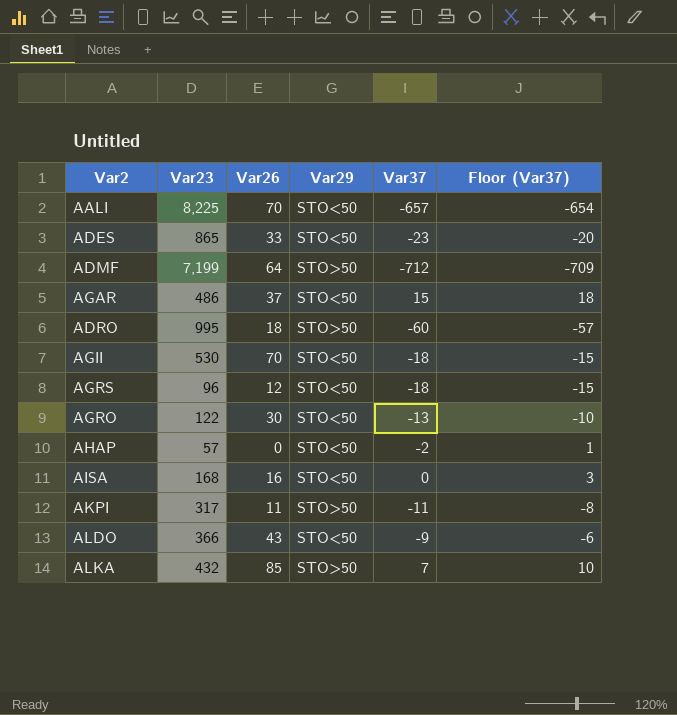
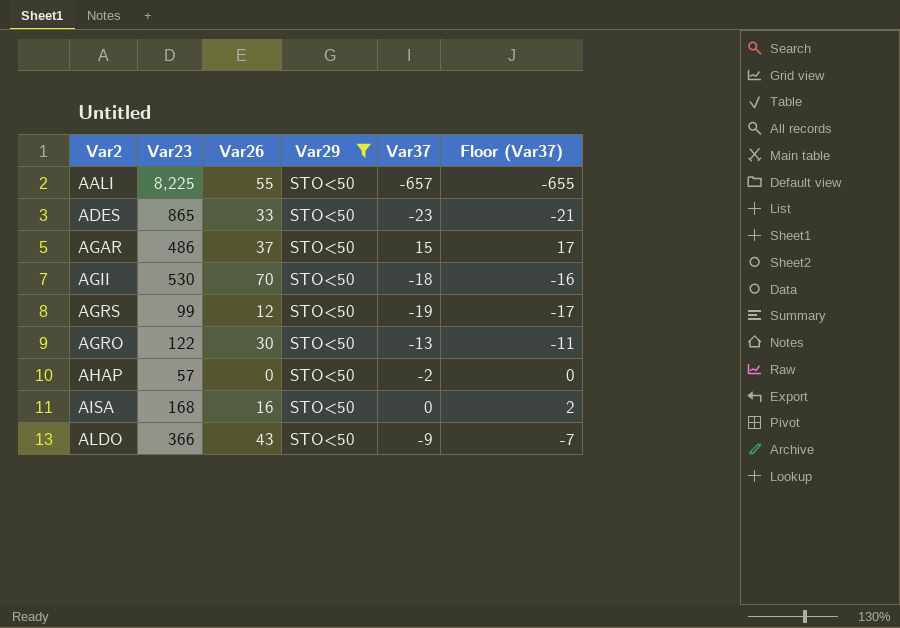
filter: none -> Var29 = STO<50
column Floor (Var37) | formula: [Var37] + 3 -> [Var37] + 2
AALI | Var26: 70 -> 55
AGRS | Var23: 96 -> 99
AGRS | Var37: -18 -> -19

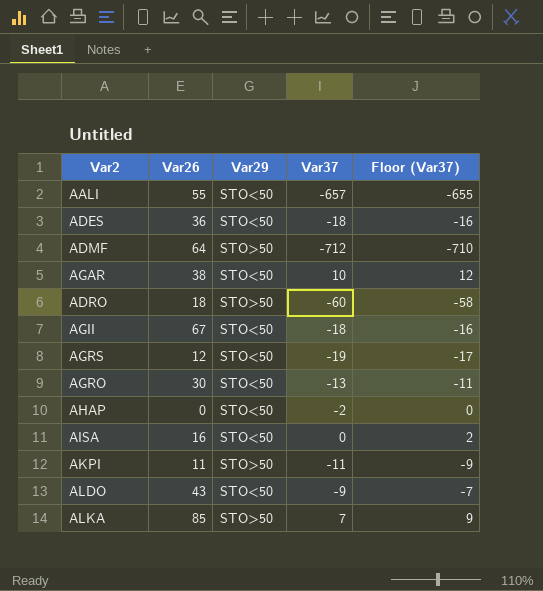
filter: Var29 = STO<50 -> none
column Var23 | position: 2 -> none
ADES | Var26: 33 -> 36
ADES | Var37: -23 -> -18
ADES | Floor (Var37): -21 -> -16
AGAR | Var26: 37 -> 38
AGAR | Var37: 15 -> 10
AGAR | Floor (Var37): 17 -> 12
AGII | Var26: 70 -> 67

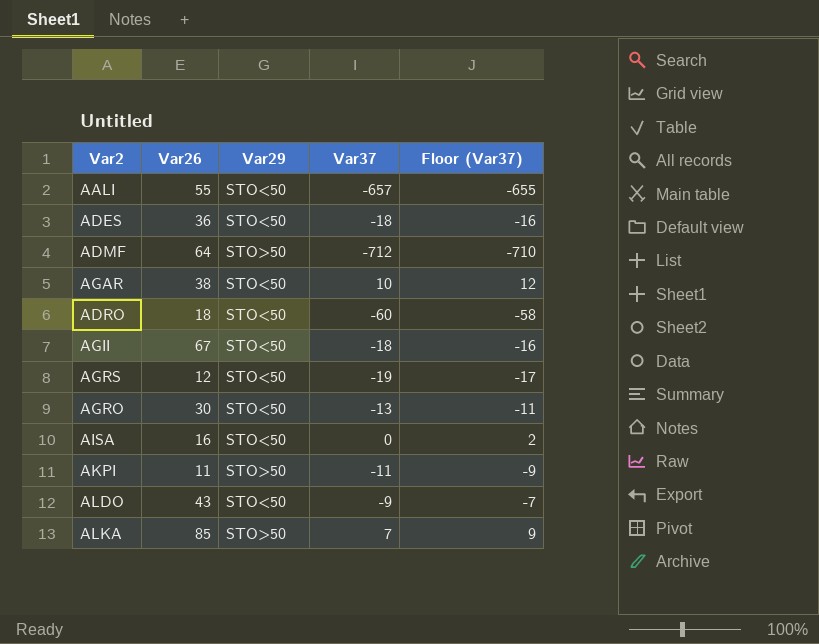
row AHAP: 0 | STO<50 | -2 | 0 -> none
ADRO | Var29: STO>50 -> STO<50

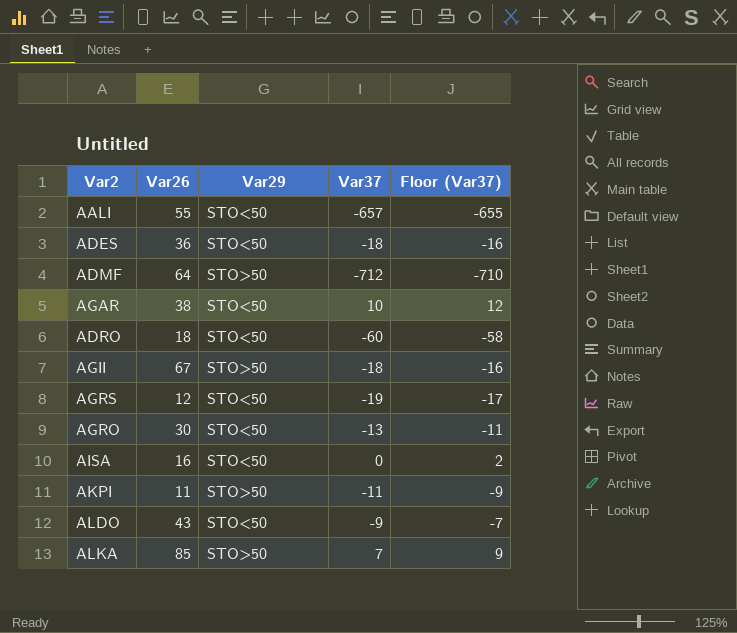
AGII | Var29: STO<50 -> STO>50

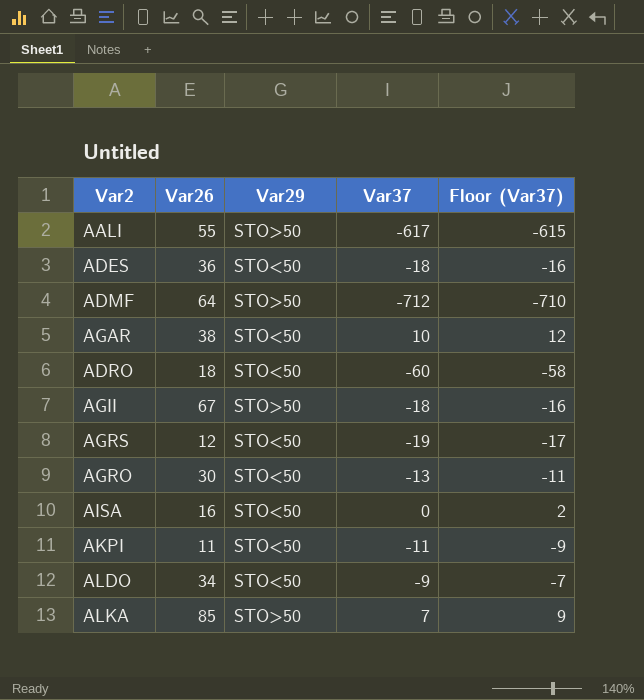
AALI | Var29: STO<50 -> STO>50
AALI | Var37: -657 -> -617
AALI | Floor (Var37): -655 -> -615
AKPI | Var29: STO>50 -> STO<50
ALDO | Var26: 43 -> 34

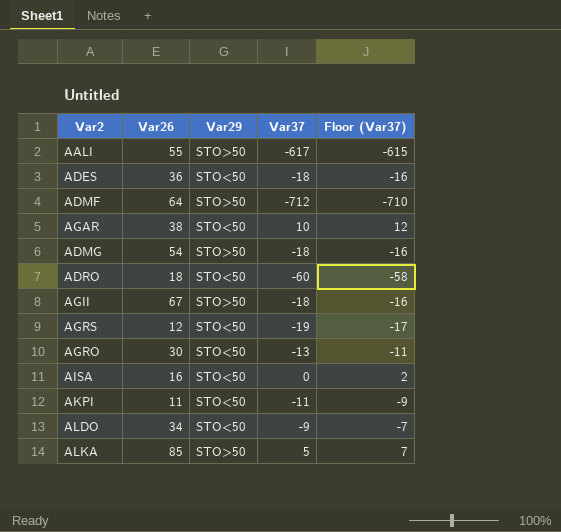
row ADMG: none -> 54 | STO>50 | -18 | -16
ALKA | Var37: 7 -> 5
ALKA | Floor (Var37): 9 -> 7

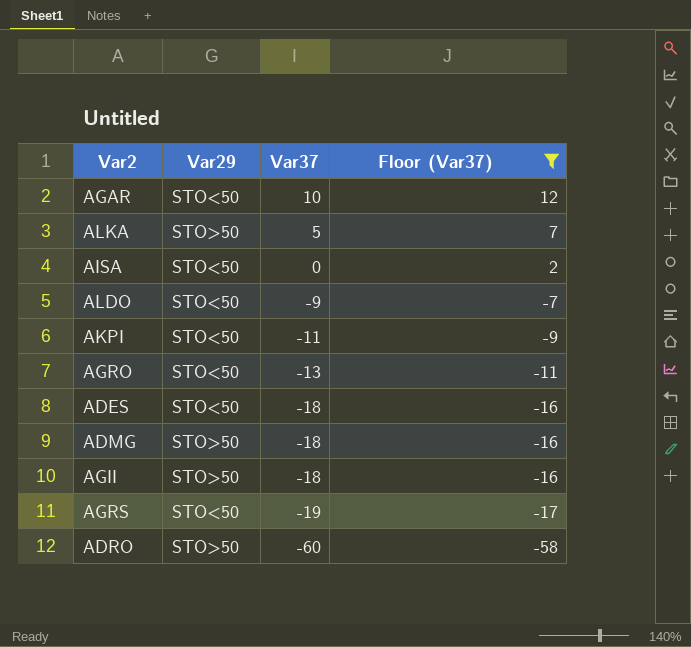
filter: none -> Floor (Var37) >= -58
row order: none -> Var37 descending
column Var26 | position: 2 -> none
ADRO | Var29: STO<50 -> STO>50

